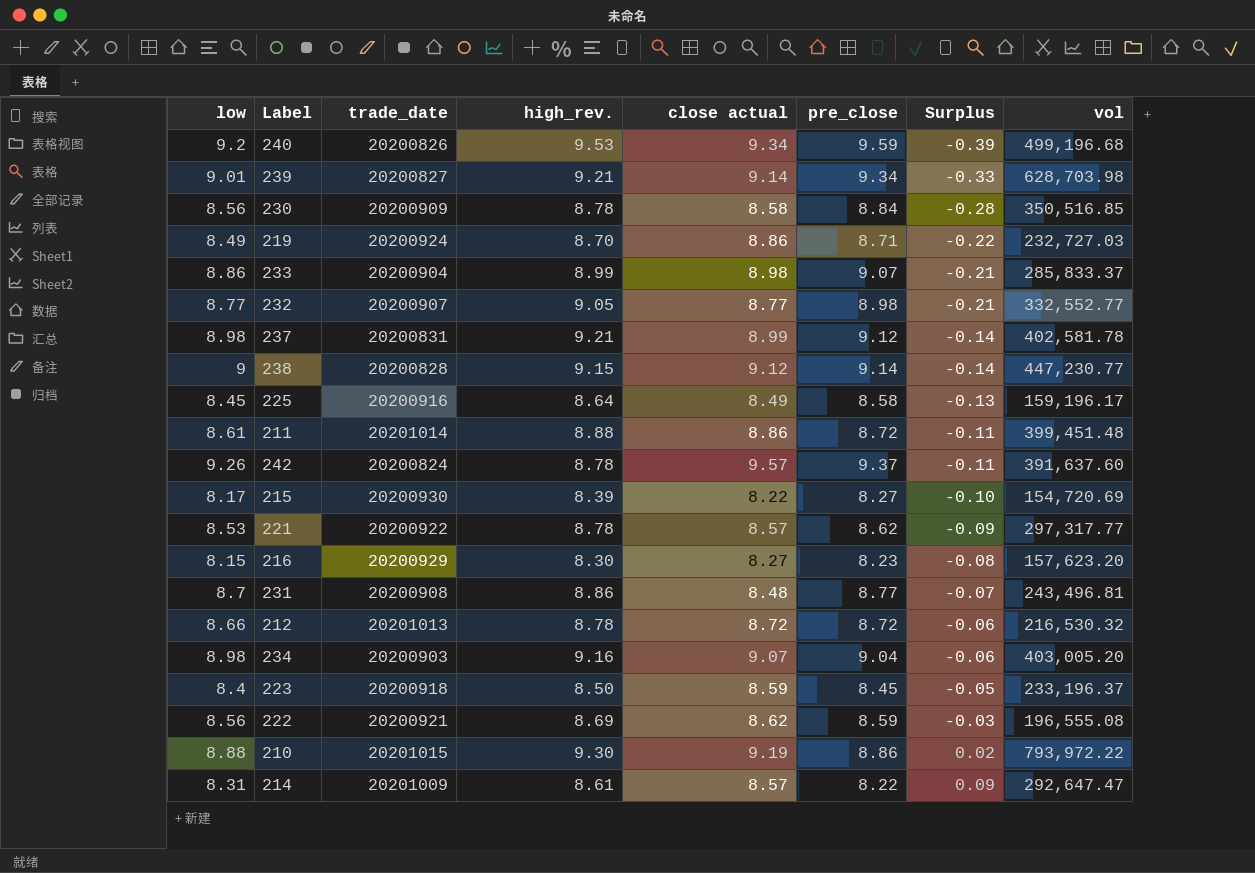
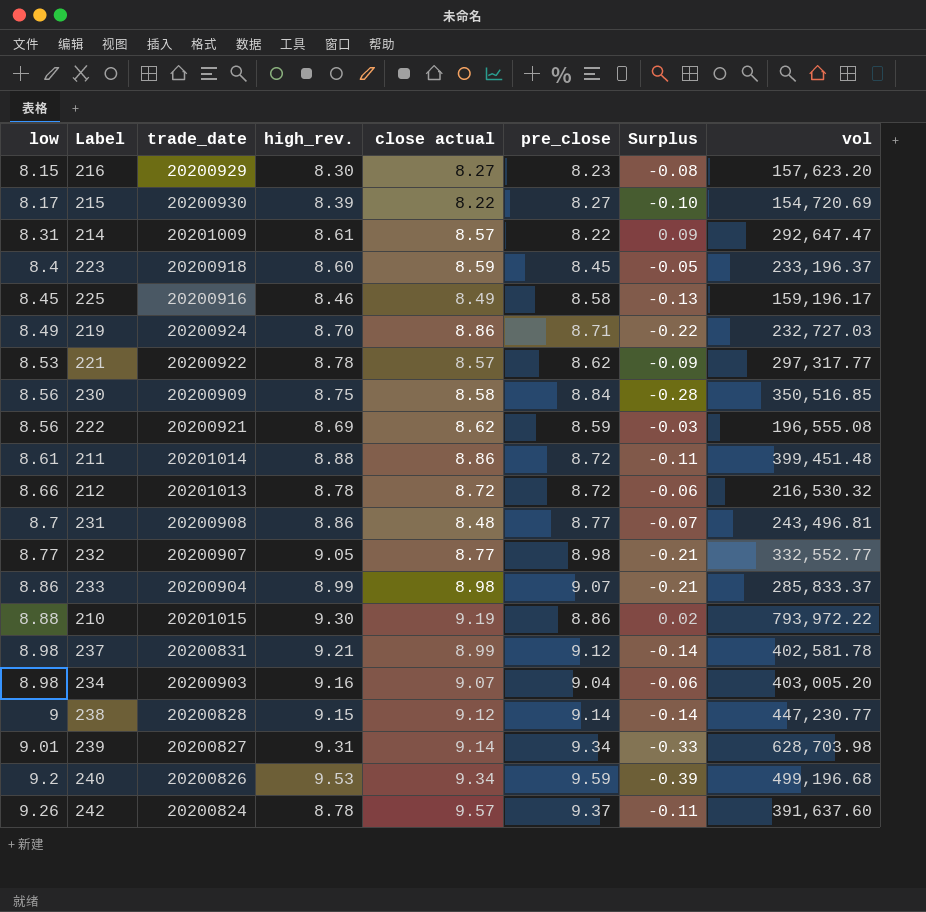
row order: Surplus ascending -> low ascending
223 | high_rev.: 8.50 -> 8.60
225 | high_rev.: 8.64 -> 8.46
230 | high_rev.: 8.78 -> 8.75
239 | high_rev.: 9.21 -> 9.31

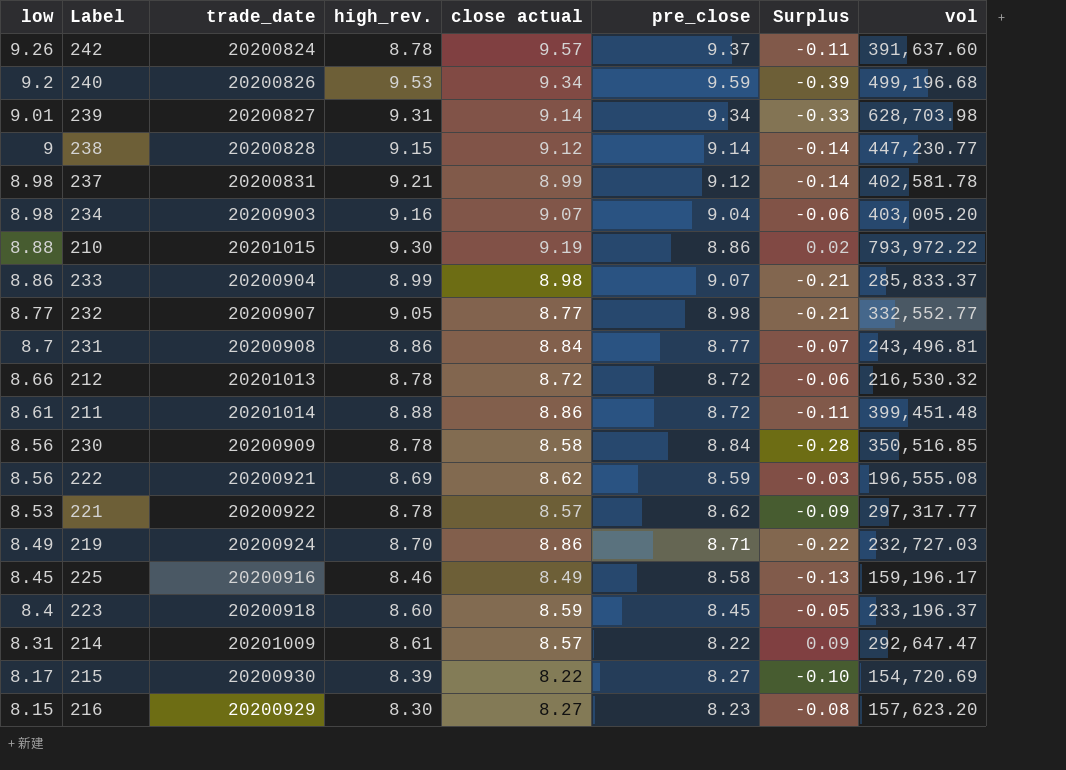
row order: low ascending -> low descending
231 | close actual: 8.48 -> 8.84
230 | high_rev.: 8.75 -> 8.78

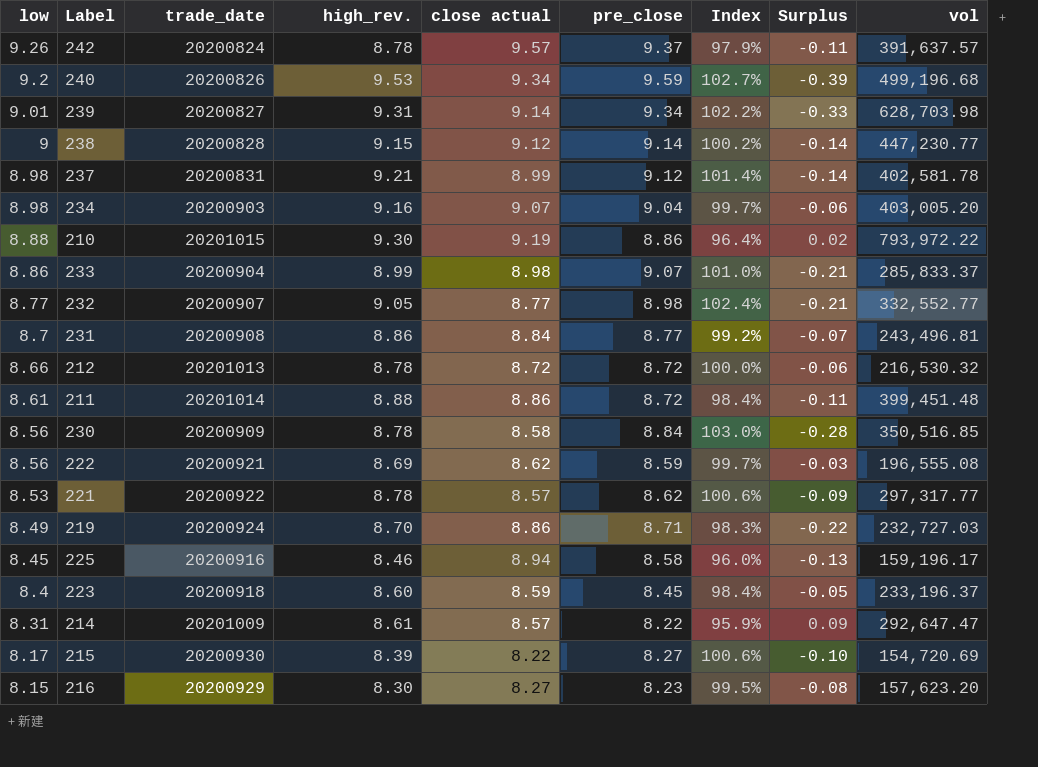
column Index | formula: none -> [pre_close] / [close actual]
242 | vol: 391,637.60 -> 391,637.57
225 | close actual: 8.49 -> 8.94

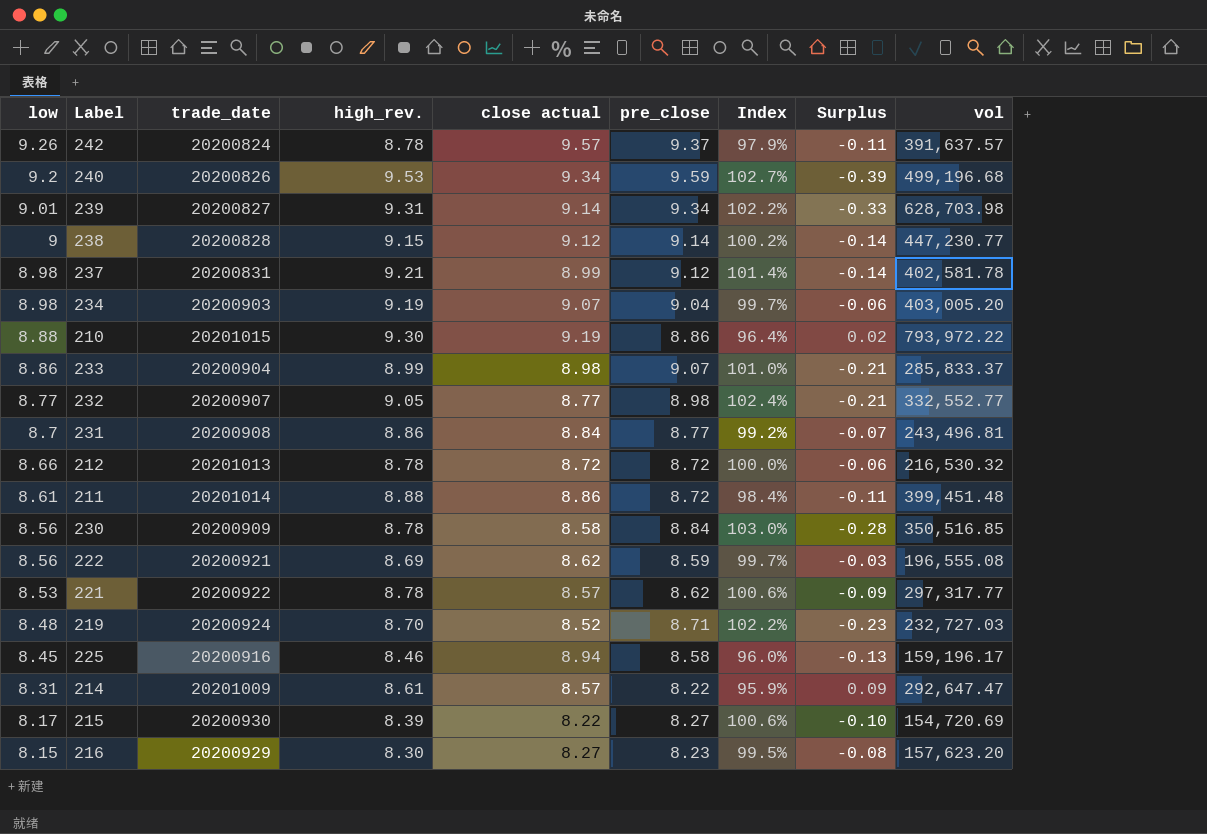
row 223: 8.4 | 20200918 | 8.60 | 8.59 | 8.45 | 98.4% | -0.05 | 233,196.37 -> none
234 | high_rev.: 9.16 -> 9.19
219 | low: 8.49 -> 8.48
219 | close actual: 8.86 -> 8.52
219 | Index: 98.3% -> 102.2%
219 | Surplus: -0.22 -> -0.23

